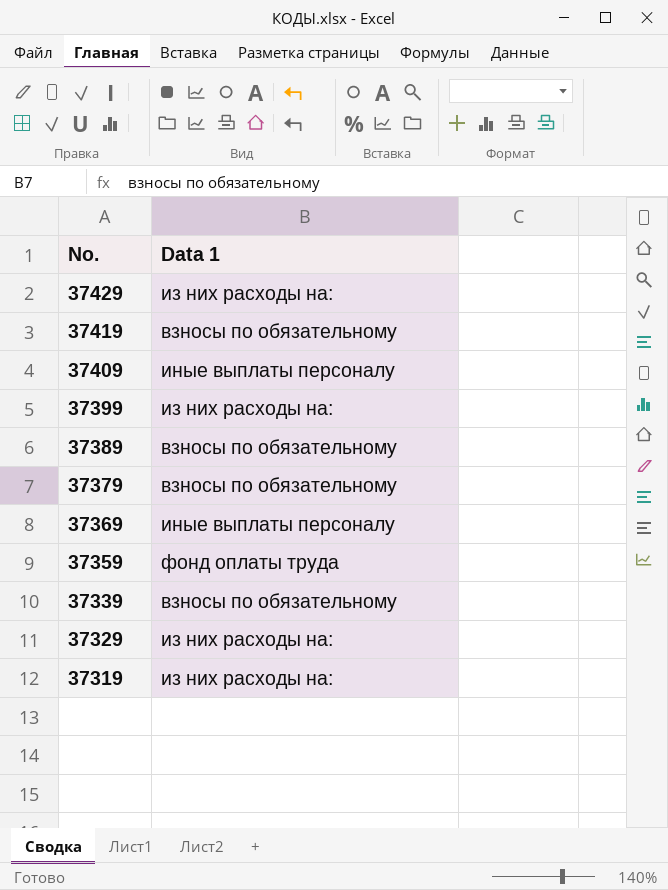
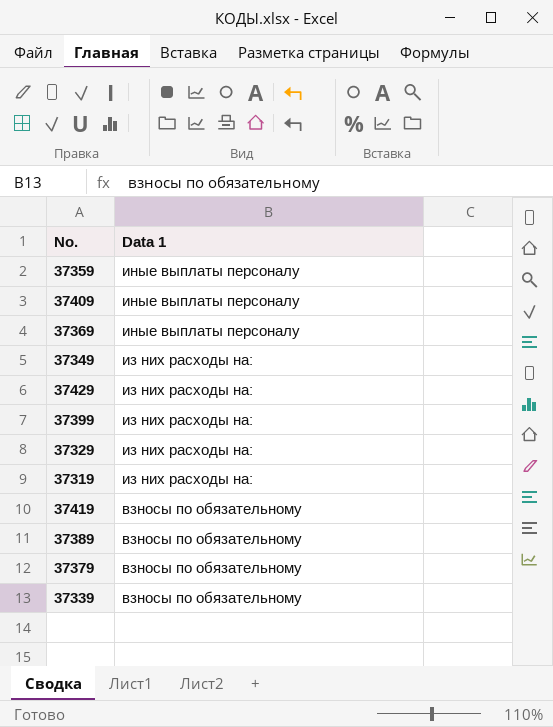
row order: No. descending -> Data 1 descending
37359 | Data 1: фонд оплаты труда -> иные выплаты персоналу
row 37349: none -> из них расходы на:

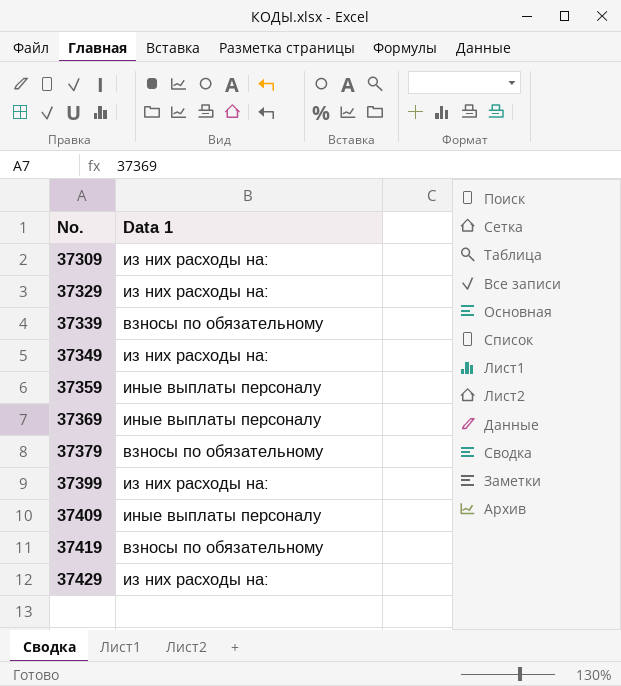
row order: Data 1 descending -> No. ascending
row 37319: из них расходы на: -> none
row 37389: взносы по обязательному -> none
row 37309: none -> из них расходы на:

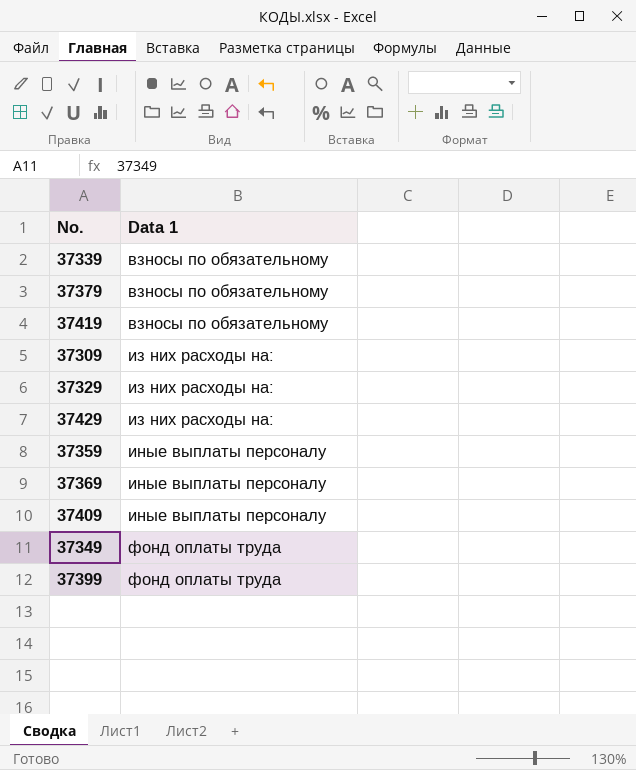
row order: No. ascending -> Data 1 ascending
37349 | Data 1: из них расходы на: -> фонд оплаты труда
37399 | Data 1: из них расходы на: -> фонд оплаты труда

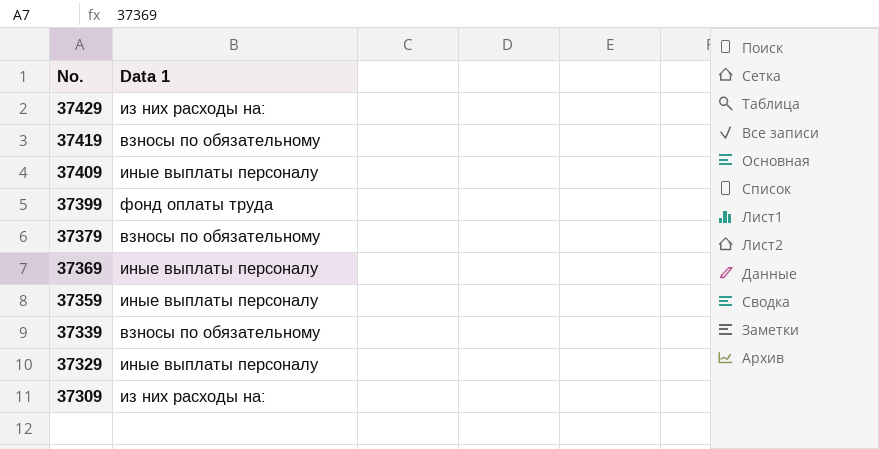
row order: Data 1 ascending -> No. descending
row 37349: фонд оплаты труда -> none
37329 | Data 1: из них расходы на: -> иные выплаты персоналу

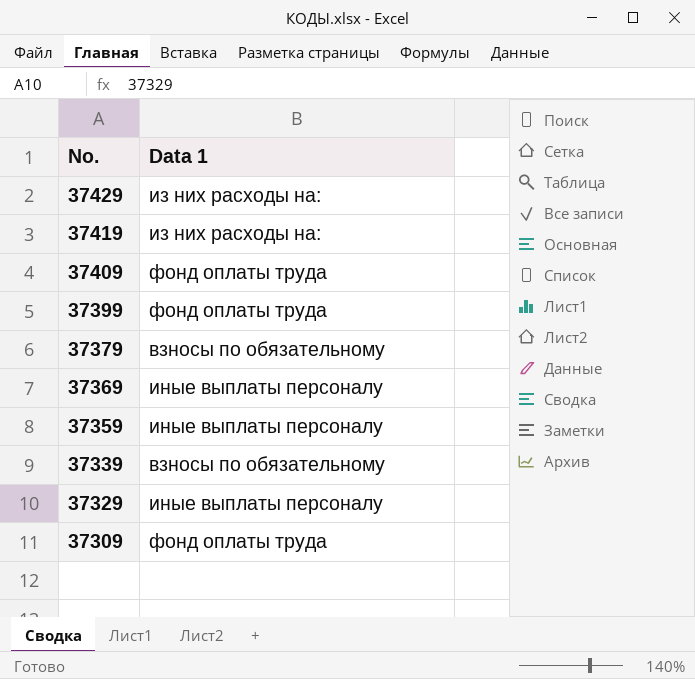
37419 | Data 1: взносы по обязательному -> из них расходы на:
37409 | Data 1: иные выплаты персоналу -> фонд оплаты труда
37309 | Data 1: из них расходы на: -> фонд оплаты труда

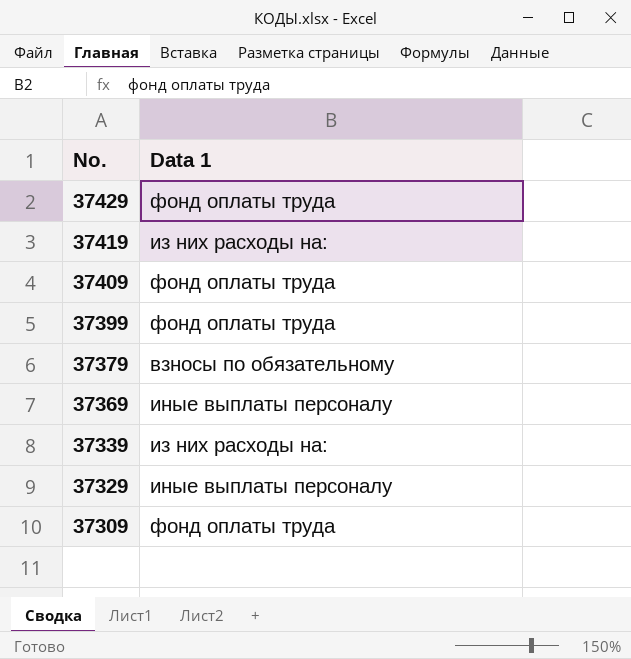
row 37359: иные выплаты персоналу -> none
37429 | Data 1: из них расходы на: -> фонд оплаты труда
37339 | Data 1: взносы по обязательному -> из них расходы на:

